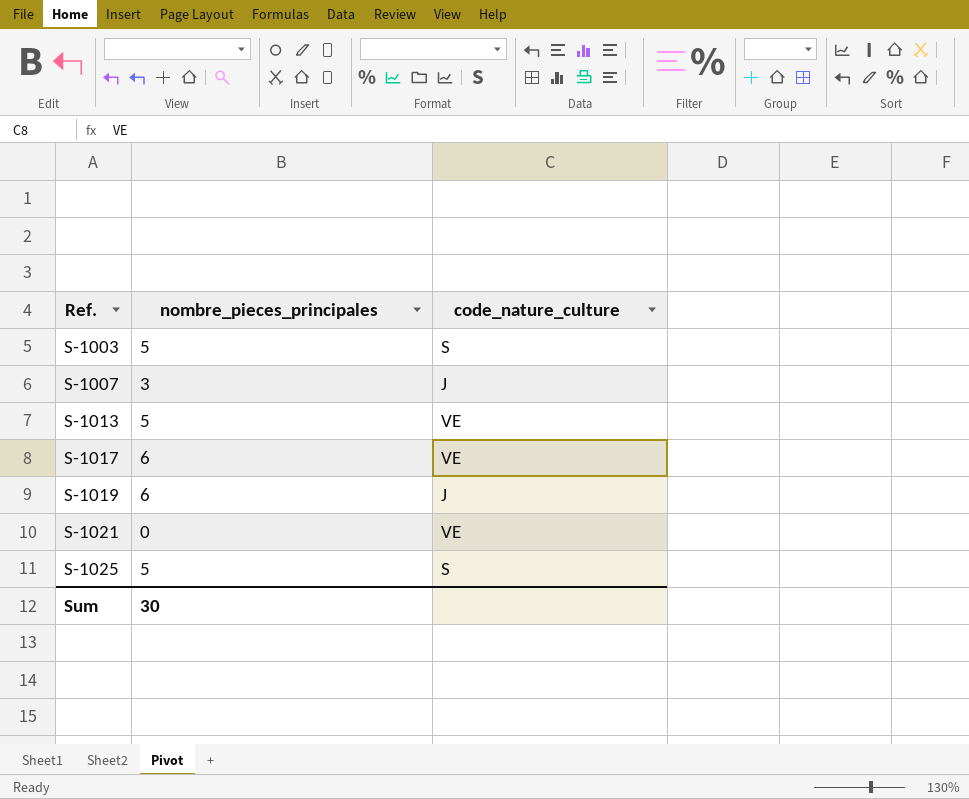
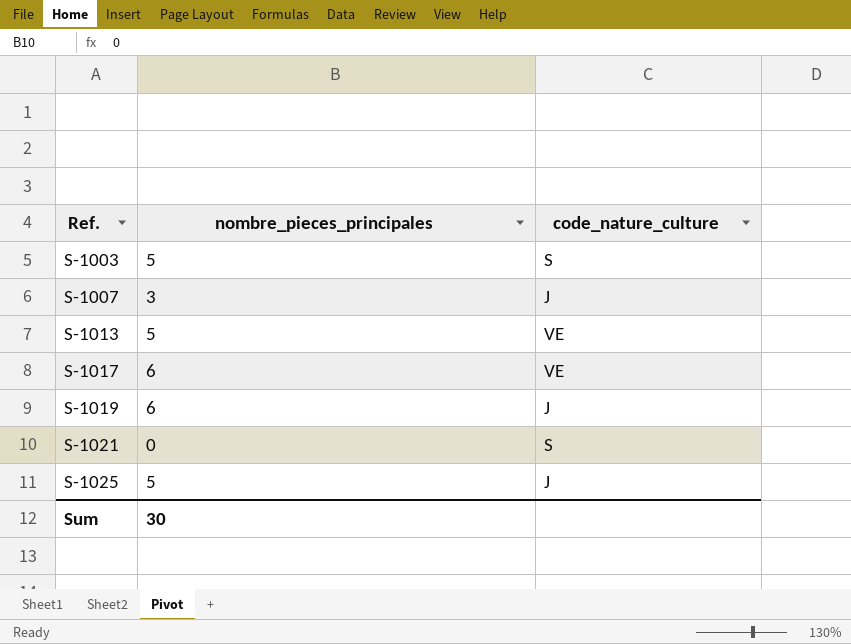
S-1021 | code_nature_culture: VE -> S
S-1025 | code_nature_culture: S -> J

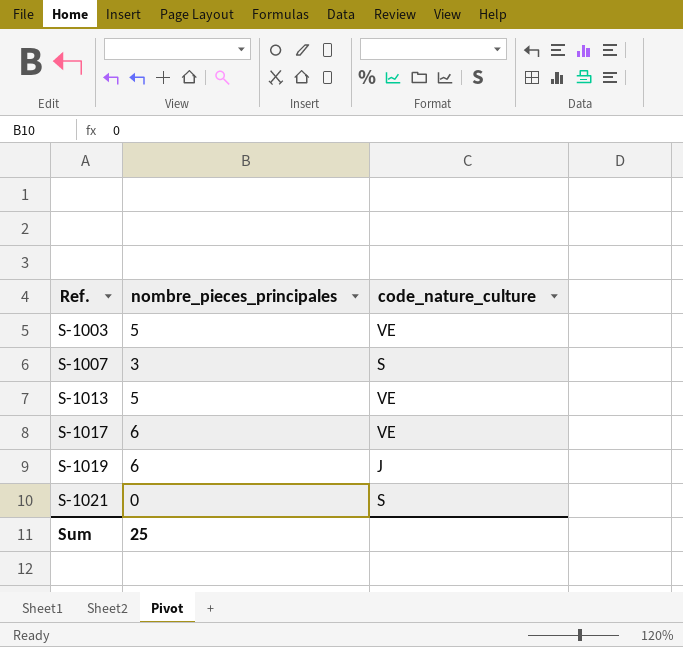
row S-1025: 5 | J -> none
S-1003 | code_nature_culture: S -> VE
S-1007 | code_nature_culture: J -> S
Sum | nombre_pieces_principales: 30 -> 25

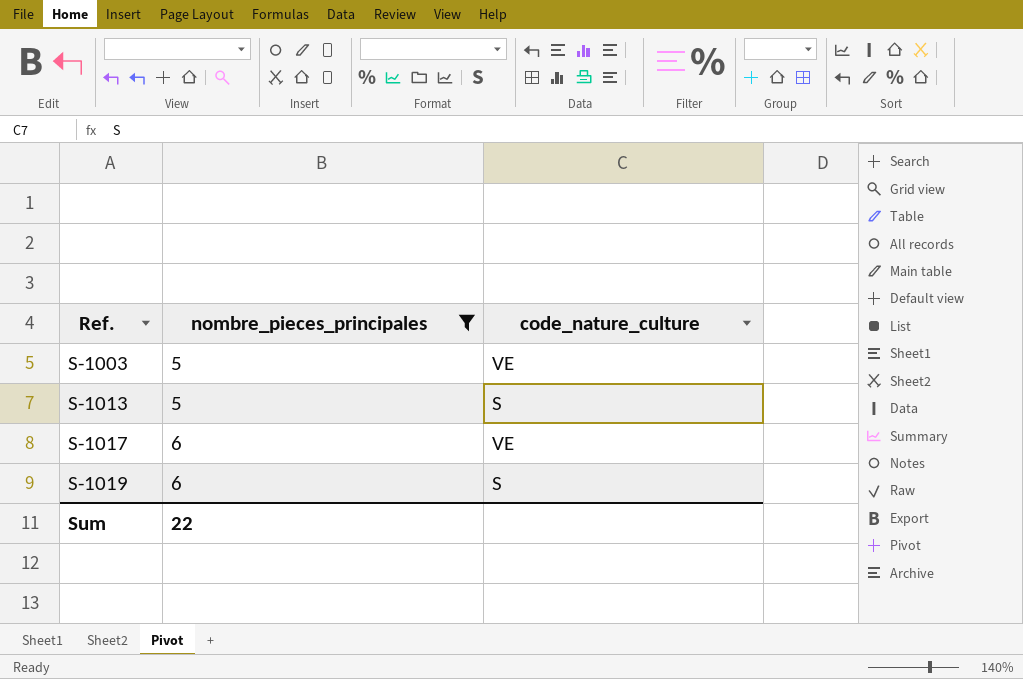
filter: none -> nombre_pieces_principales >= 5
S-1013 | code_nature_culture: VE -> S
S-1019 | code_nature_culture: J -> S
Sum | nombre_pieces_principales: 25 -> 22

